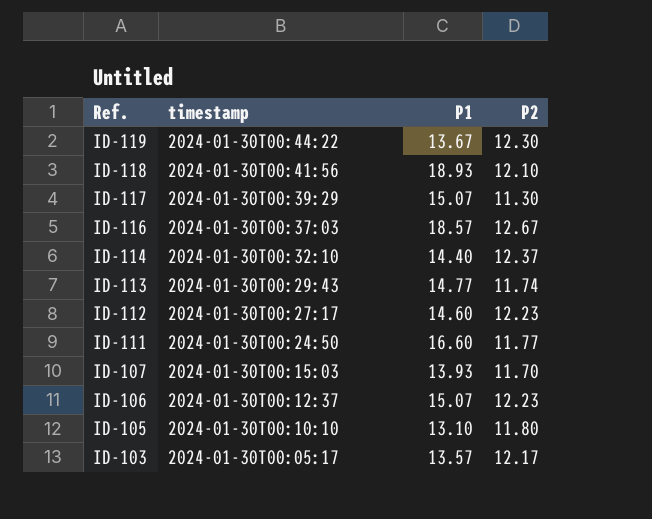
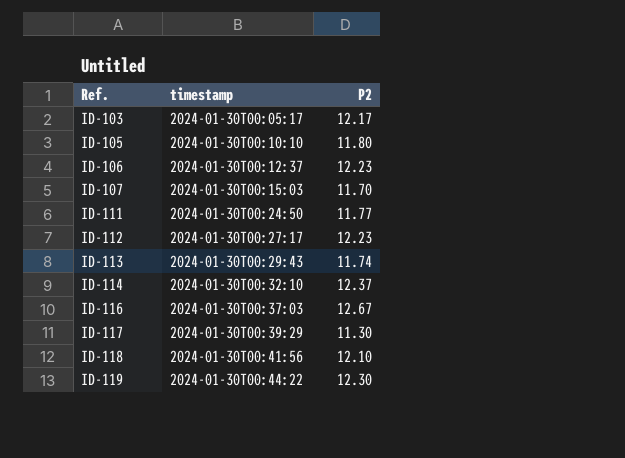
row order: Ref. descending -> Ref. ascending
column P1 | position: 3 -> none

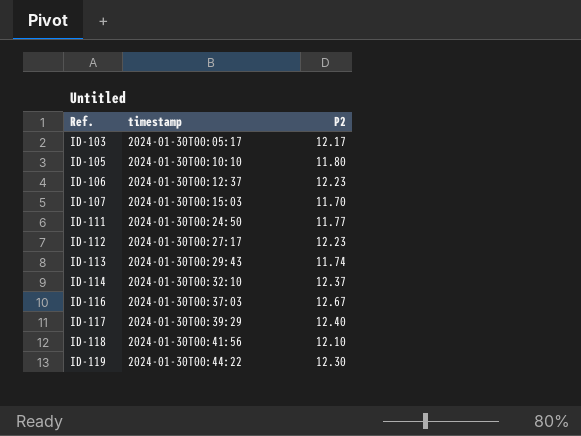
ID-117 | P2: 11.30 -> 12.40

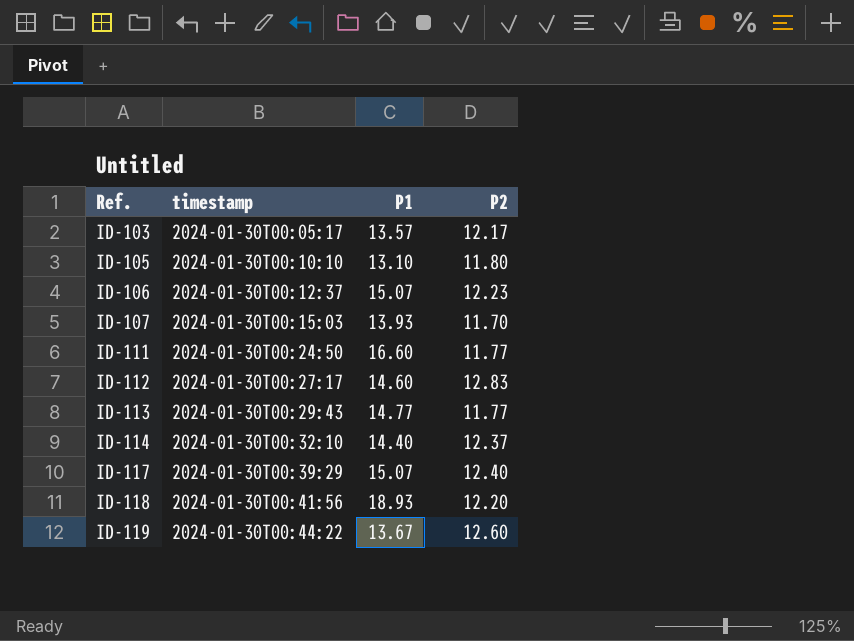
column P1 | position: none -> 3
row ID-116: 2024-01-30T00:37:03 | 12.67 -> none
ID-112 | P2: 12.23 -> 12.83
ID-113 | P2: 11.74 -> 11.77
ID-118 | P2: 12.10 -> 12.20
ID-119 | P2: 12.30 -> 12.60

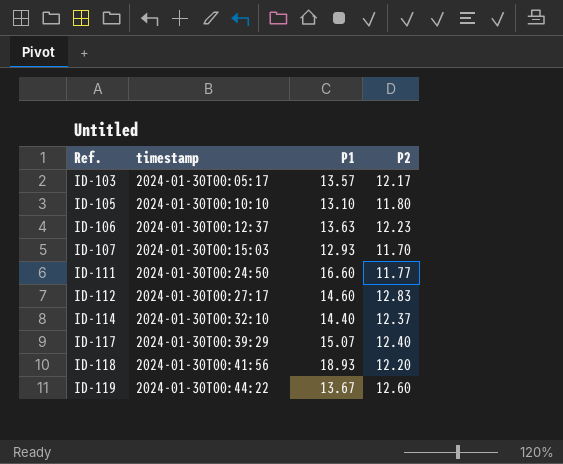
row ID-113: 2024-01-30T00:29:43 | 14.77 | 11.77 -> none
ID-106 | P1: 15.07 -> 13.63
ID-107 | P1: 13.93 -> 12.93

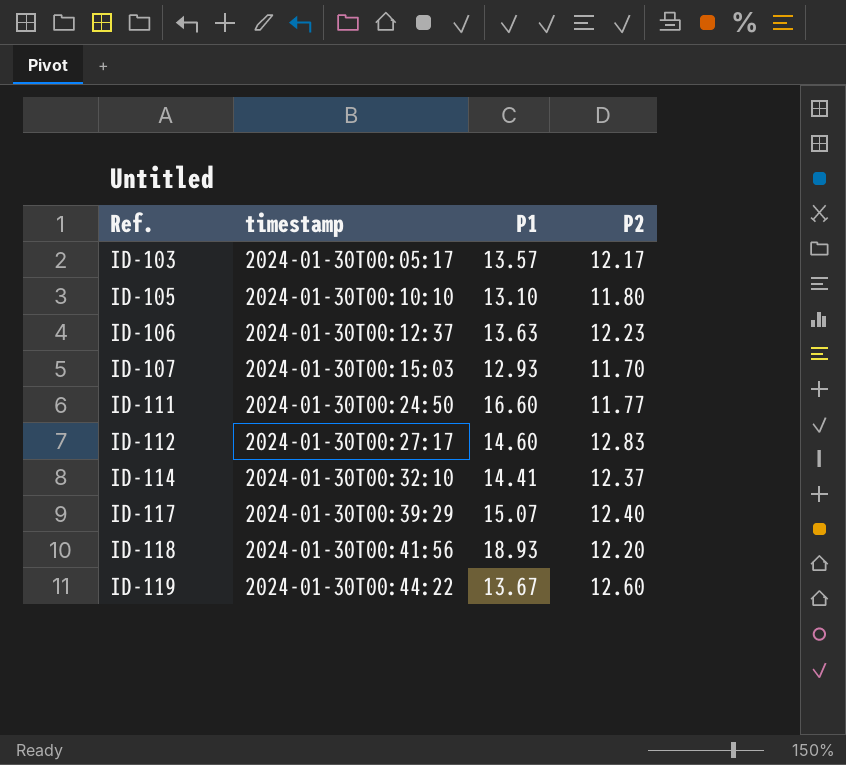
ID-114 | P1: 14.40 -> 14.41

